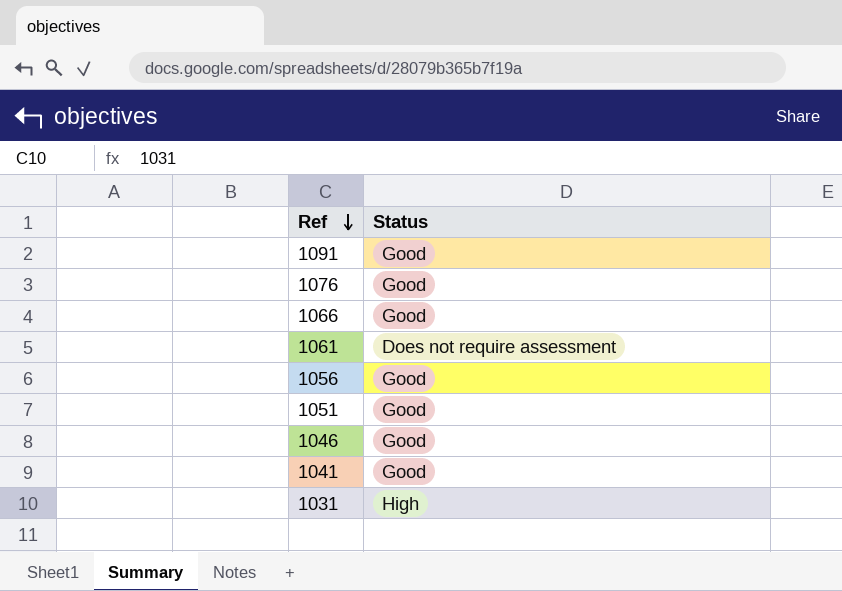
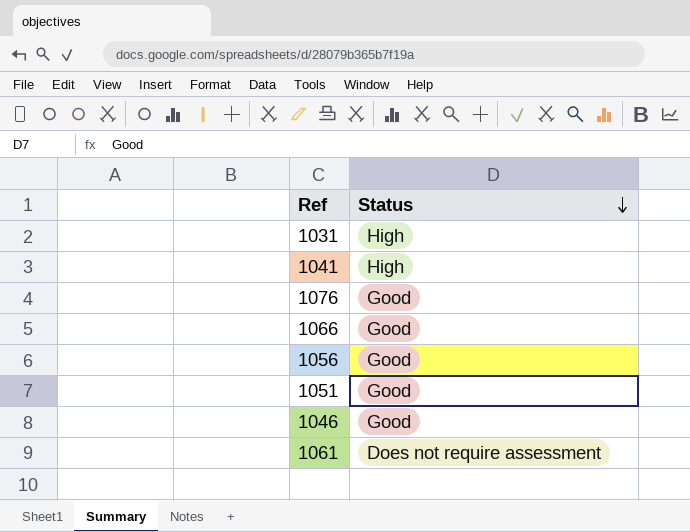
row order: Ref descending -> Status descending
row 1091: Good -> none
1041 | Status: Good -> High

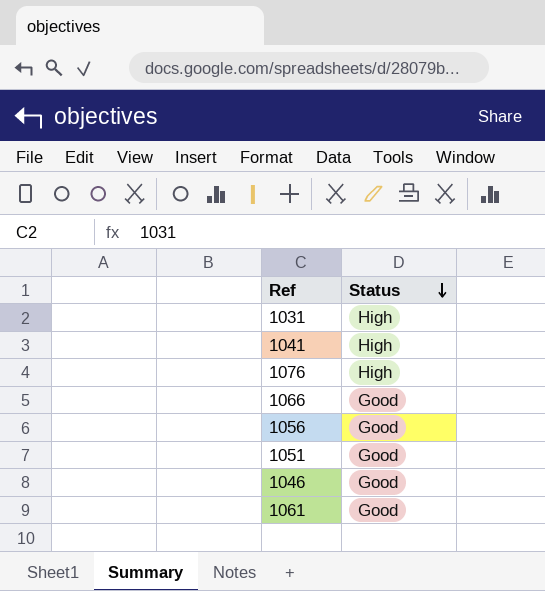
1076 | Status: Good -> High
1061 | Status: Does not require assessment -> Good

